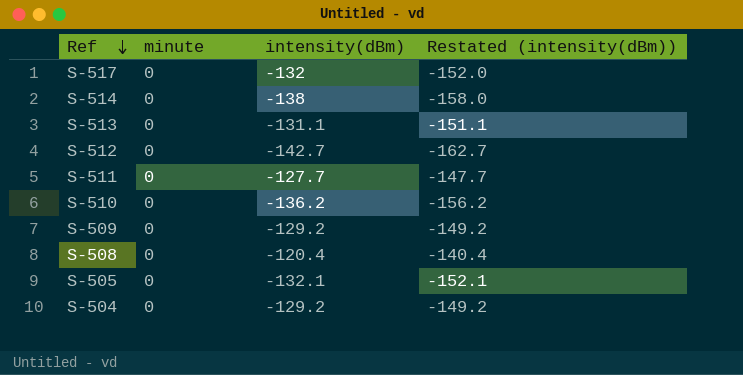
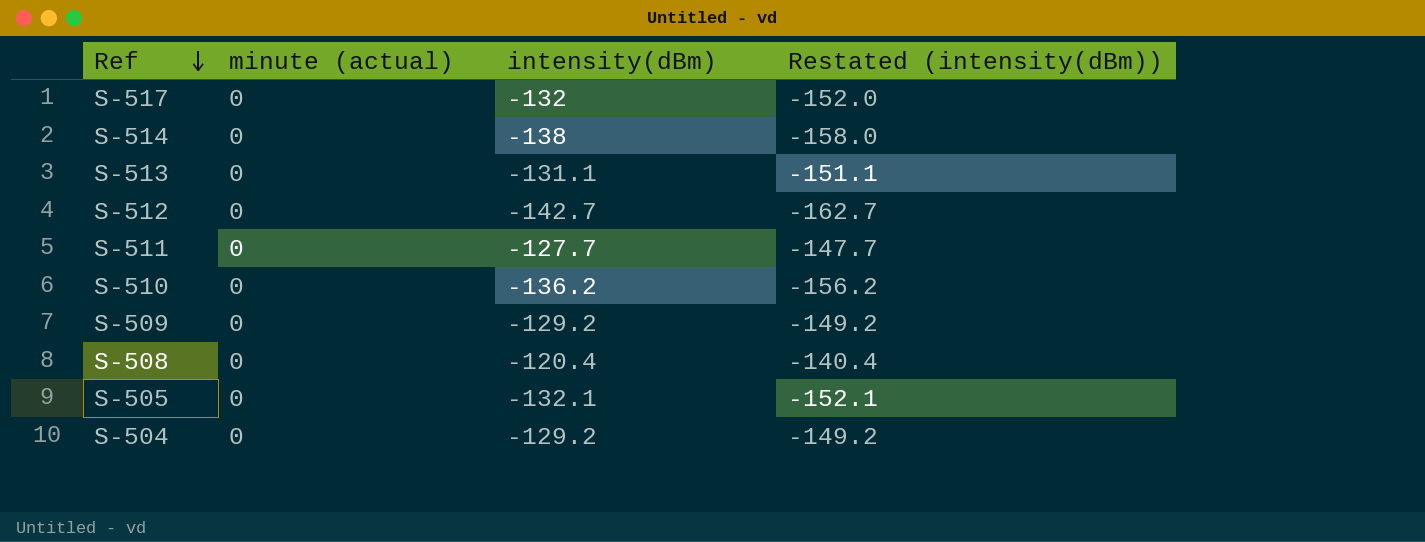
column name: minute -> minute (actual)

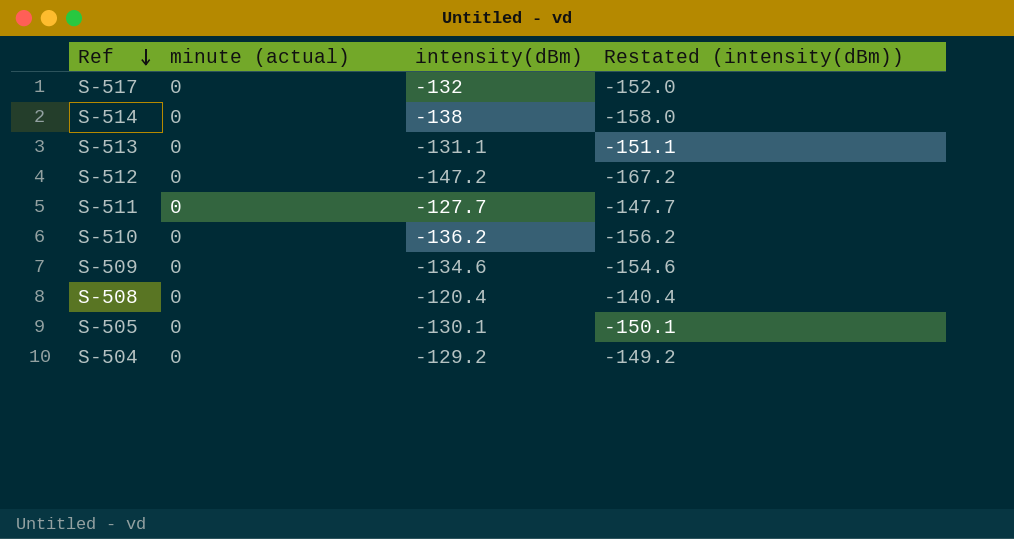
S-512 | intensity(dBm): -142.7 -> -147.2
S-512 | Restated (intensity(dBm)): -162.7 -> -167.2
S-509 | intensity(dBm): -129.2 -> -134.6
S-509 | Restated (intensity(dBm)): -149.2 -> -154.6
S-505 | intensity(dBm): -132.1 -> -130.1
S-505 | Restated (intensity(dBm)): -152.1 -> -150.1

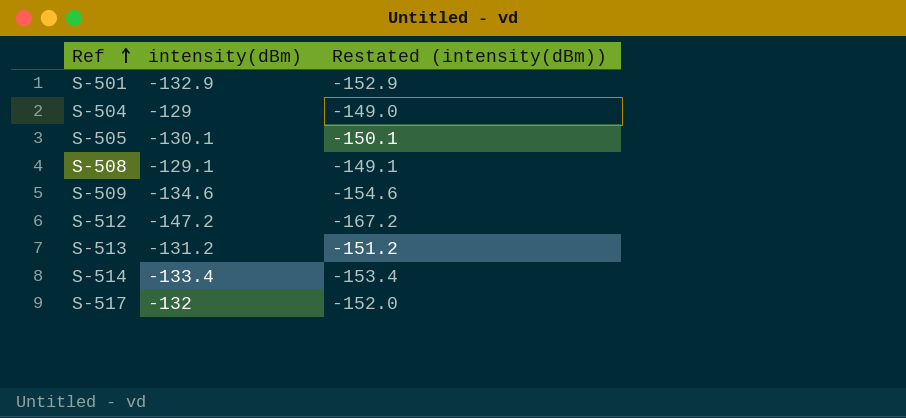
row order: Ref descending -> Ref ascending
column minute (actual) | position: 2 -> none
row S-511: 0 | -127.7 | -147.7 -> none
row S-510: 0 | -136.2 | -156.2 -> none
row S-501: none -> -132.9 | -152.9
S-504 | intensity(dBm): -129.2 -> -129
S-504 | Restated (intensity(dBm)): -149.2 -> -149.0
S-508 | intensity(dBm): -120.4 -> -129.1
S-508 | Restated (intensity(dBm)): -140.4 -> -149.1
S-513 | intensity(dBm): -131.1 -> -131.2
S-513 | Restated (intensity(dBm)): -151.1 -> -151.2
S-514 | intensity(dBm): -138 -> -133.4
S-514 | Restated (intensity(dBm)): -158.0 -> -153.4

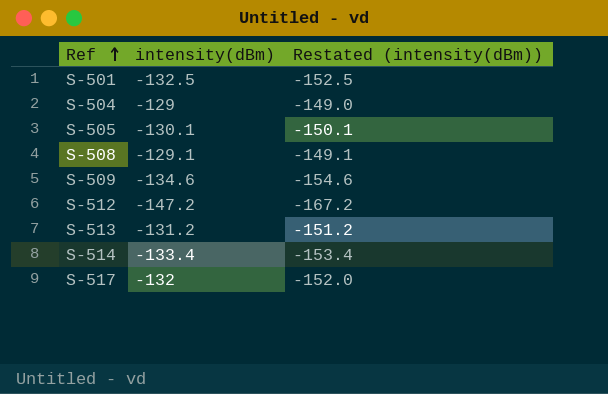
S-501 | intensity(dBm): -132.9 -> -132.5
S-501 | Restated (intensity(dBm)): -152.9 -> -152.5

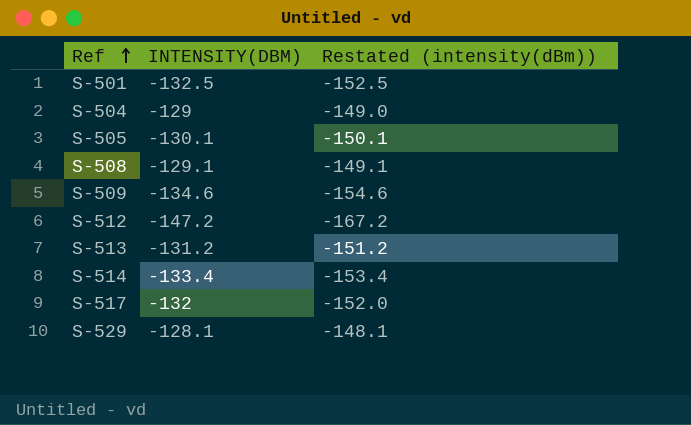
column name: intensity(dBm) -> INTENSITY(DBM)
row S-529: none -> -128.1 | -148.1

